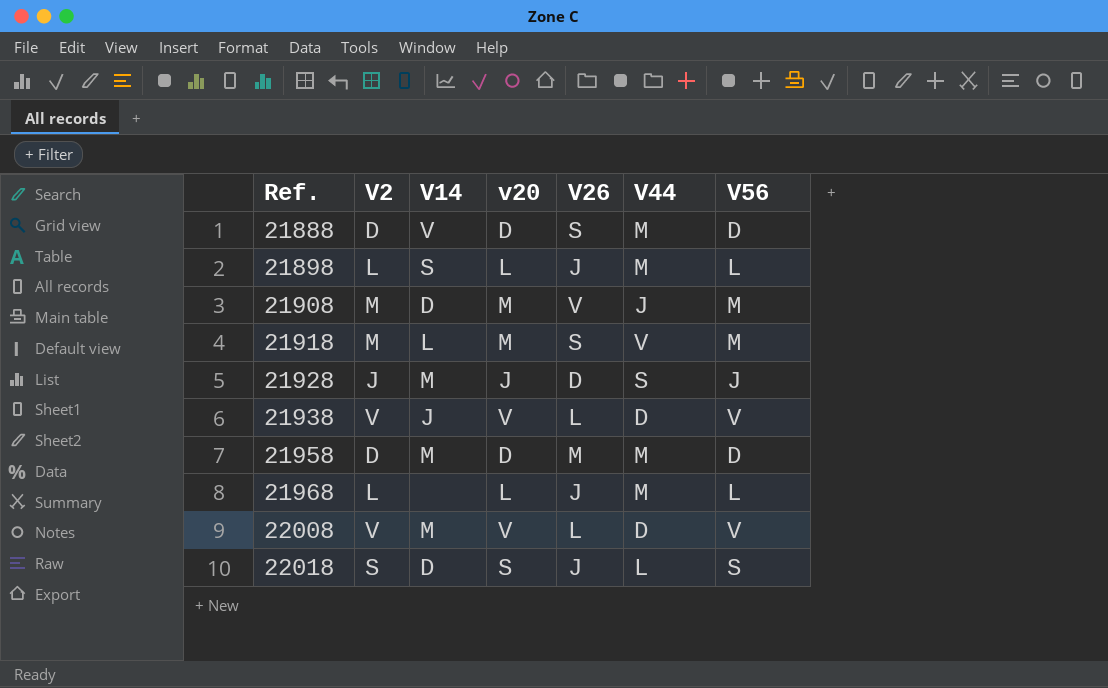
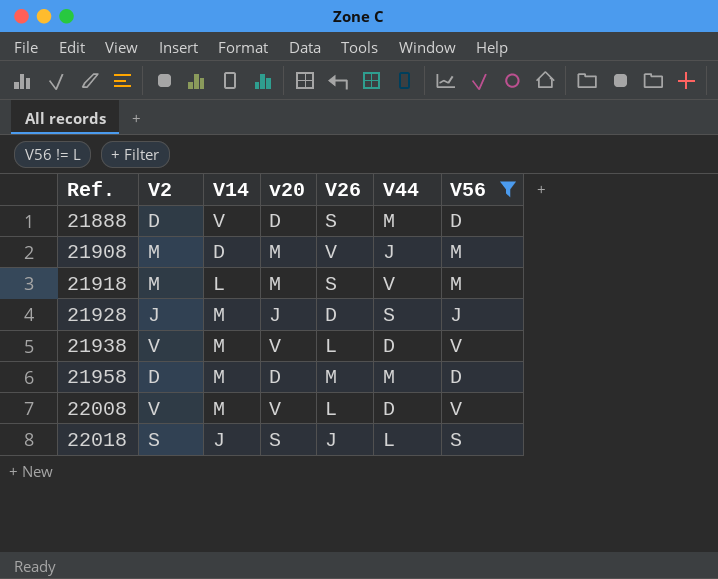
filter: none -> V56 != L
21938 | V14: J -> M
22018 | V14: D -> J

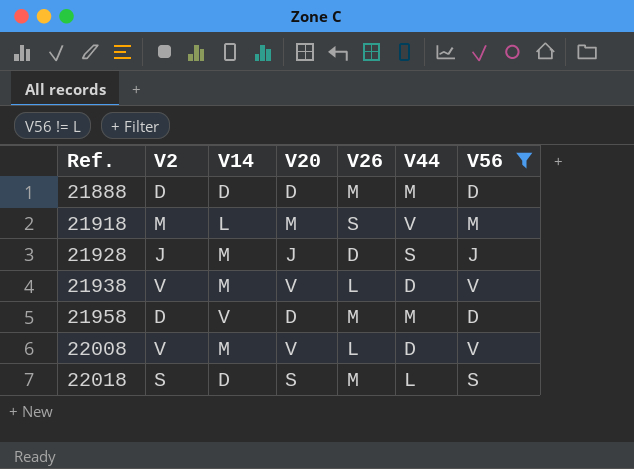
column name: v20 -> V20
row 21908: M | D | M | V | J | M -> none
21888 | V14: V -> D
21888 | V26: S -> M
21958 | V14: M -> V
22018 | V14: J -> D
22018 | V26: J -> M

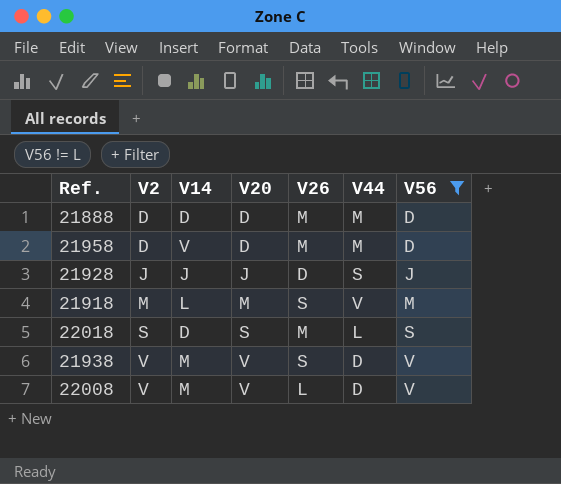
row order: Ref. ascending -> V2 ascending
21928 | V14: M -> J
21938 | V26: L -> S

